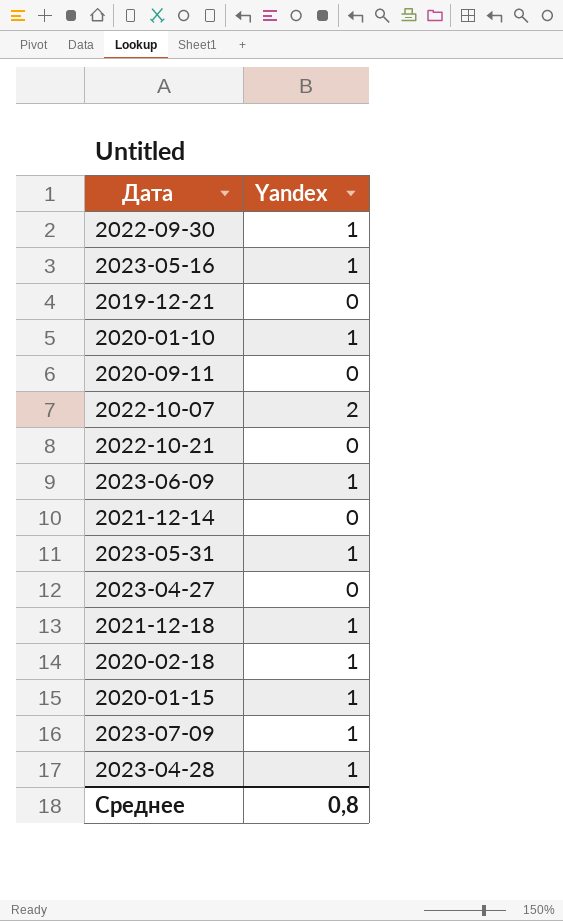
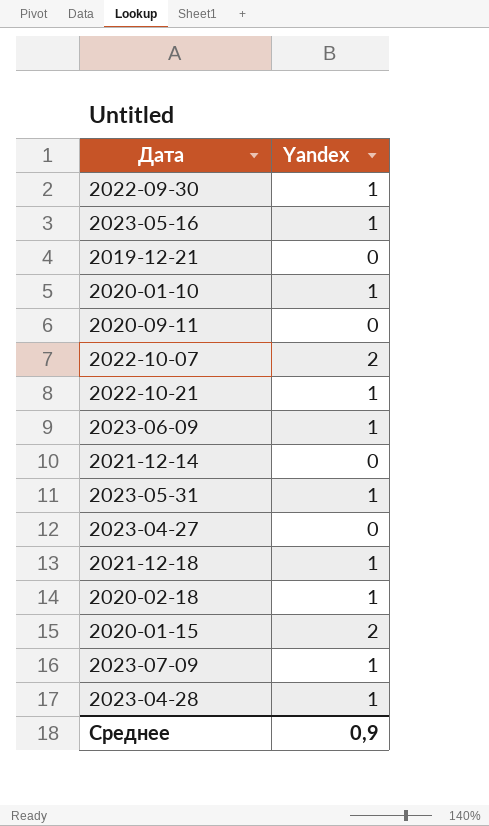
2022-10-21 | Yandex: 0 -> 1
2020-01-15 | Yandex: 1 -> 2
Среднее | Yandex: 0,8 -> 0,9

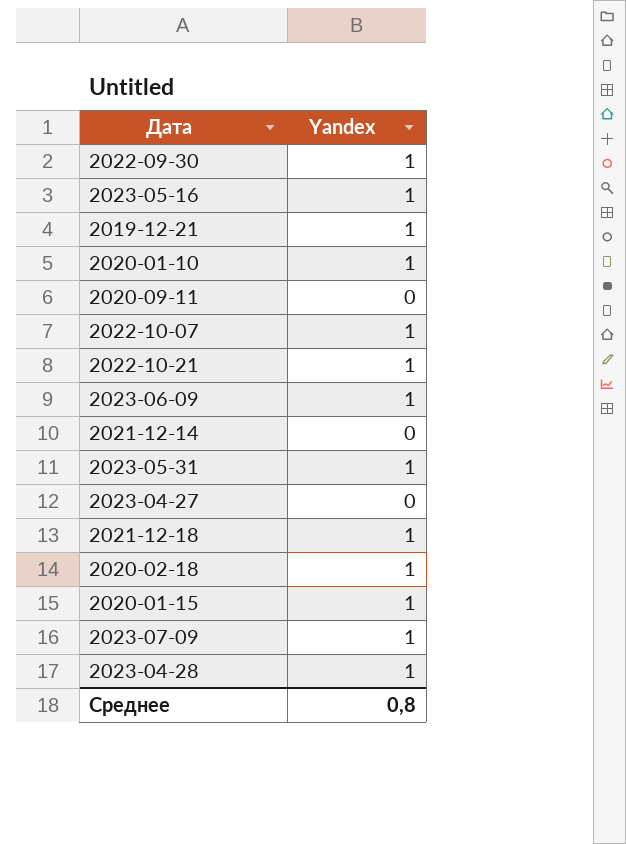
2019-12-21 | Yandex: 0 -> 1
2022-10-07 | Yandex: 2 -> 1
2020-01-15 | Yandex: 2 -> 1
Среднее | Yandex: 0,9 -> 0,8

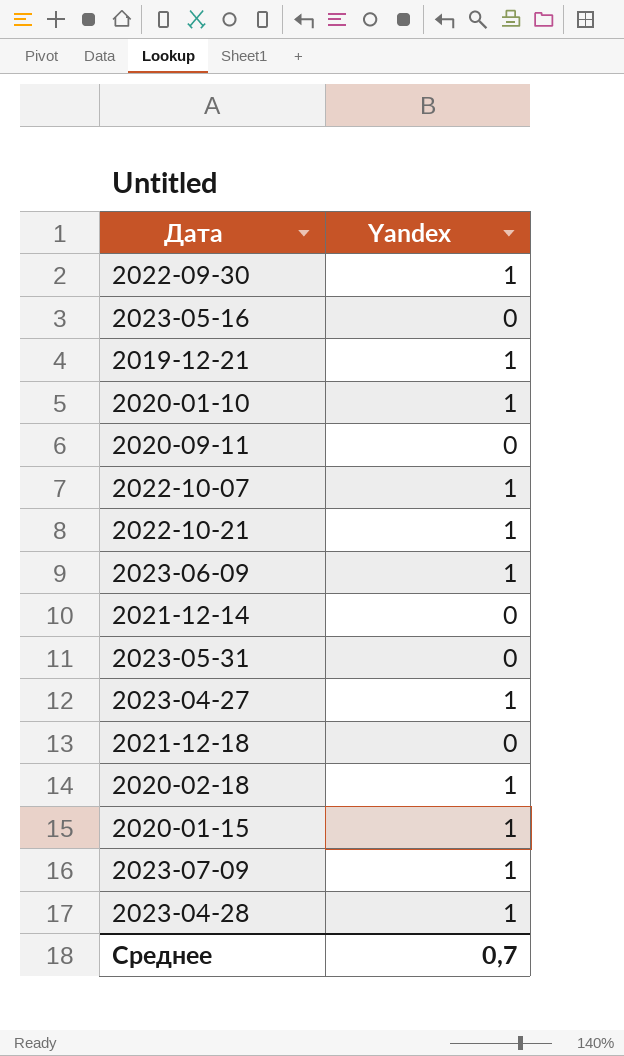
2023-05-16 | Yandex: 1 -> 0
2023-05-31 | Yandex: 1 -> 0
2023-04-27 | Yandex: 0 -> 1
2021-12-18 | Yandex: 1 -> 0
Среднее | Yandex: 0,8 -> 0,7

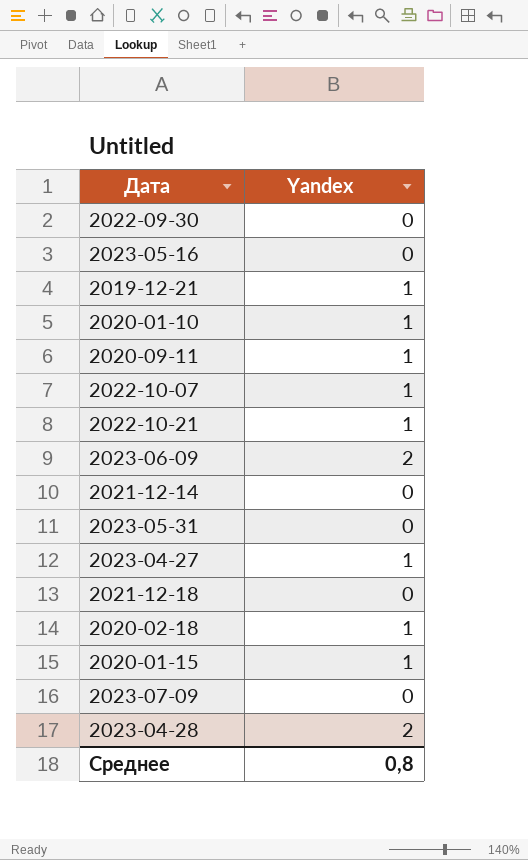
2022-09-30 | Yandex: 1 -> 0
2020-09-11 | Yandex: 0 -> 1
2023-06-09 | Yandex: 1 -> 2
2023-07-09 | Yandex: 1 -> 0
2023-04-28 | Yandex: 1 -> 2
Среднее | Yandex: 0,7 -> 0,8

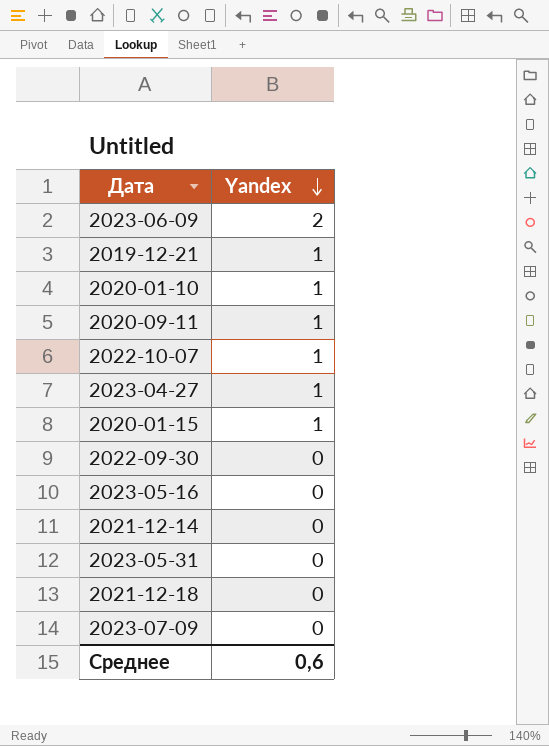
row order: none -> Yandex descending
row 2022-10-21: 1 -> none
row 2020-02-18: 1 -> none
row 2023-04-28: 2 -> none
Среднее | Yandex: 0,8 -> 0,6

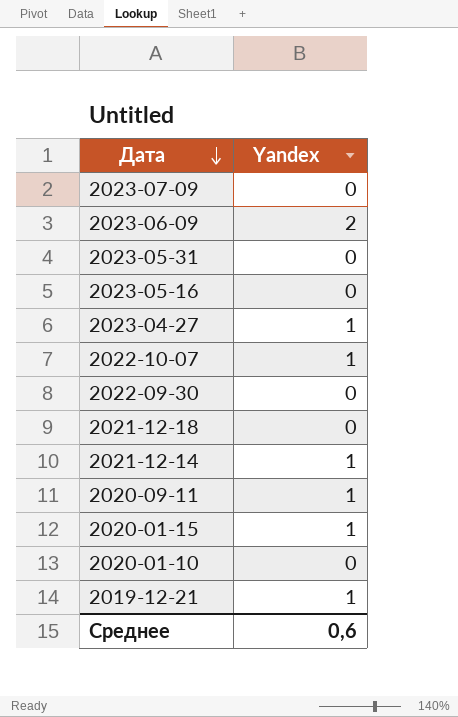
row order: Yandex descending -> Дата descending
2021-12-14 | Yandex: 0 -> 1
2020-01-10 | Yandex: 1 -> 0

